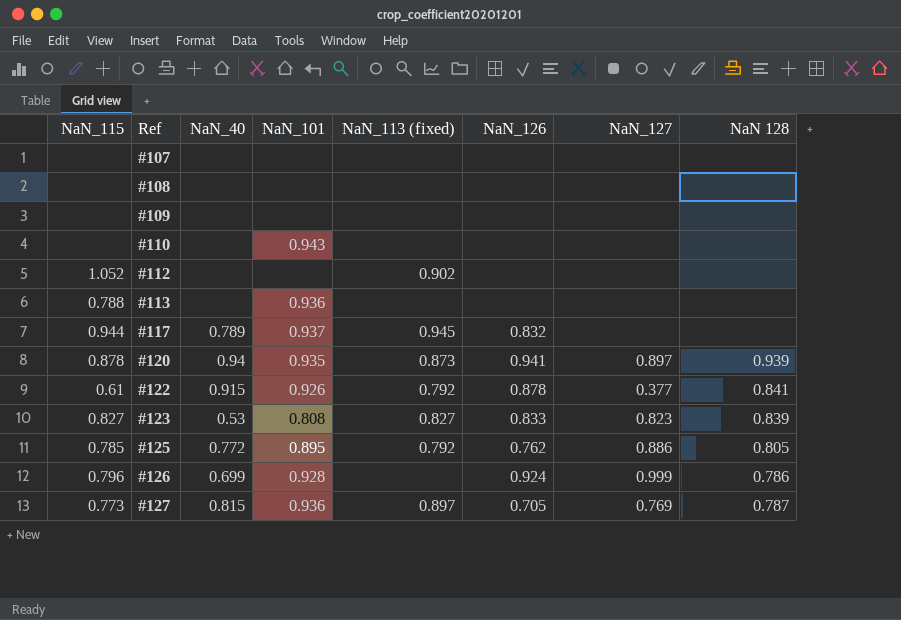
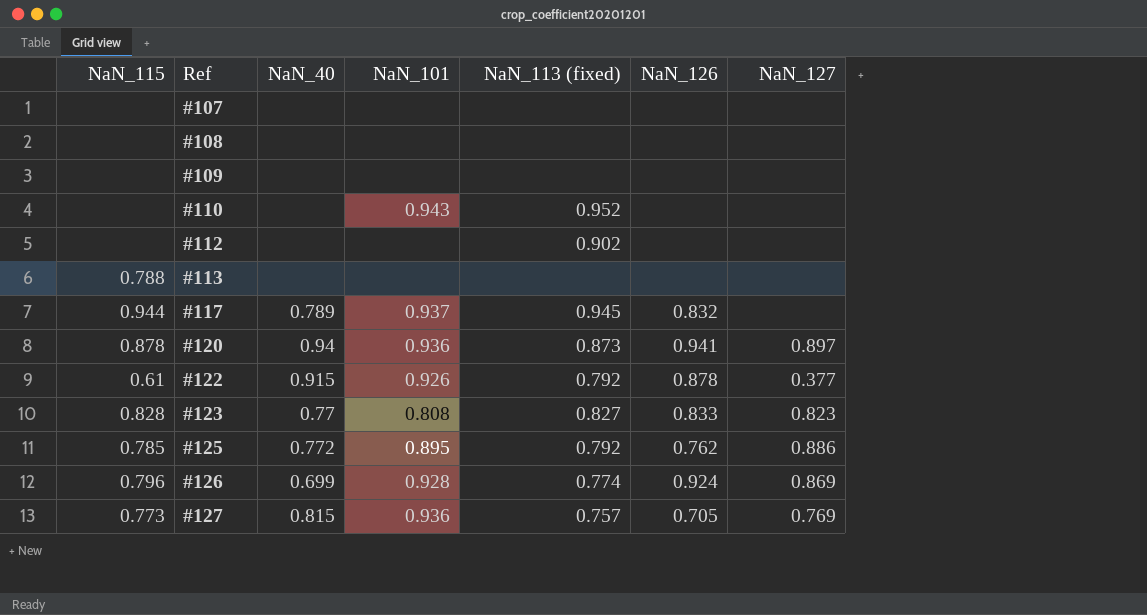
column NaN 128 | position: 8 -> none
#110 | NaN_113 (fixed): none -> 0.952
#112 | NaN_115: 1.052 -> none
#113 | NaN_101: 0.936 -> none
#120 | NaN_101: 0.935 -> 0.936
#123 | NaN_115: 0.827 -> 0.828
#123 | NaN_40: 0.53 -> 0.77
#126 | NaN_113 (fixed): none -> 0.774
#126 | NaN_127: 0.999 -> 0.869
#127 | NaN_113 (fixed): 0.897 -> 0.757

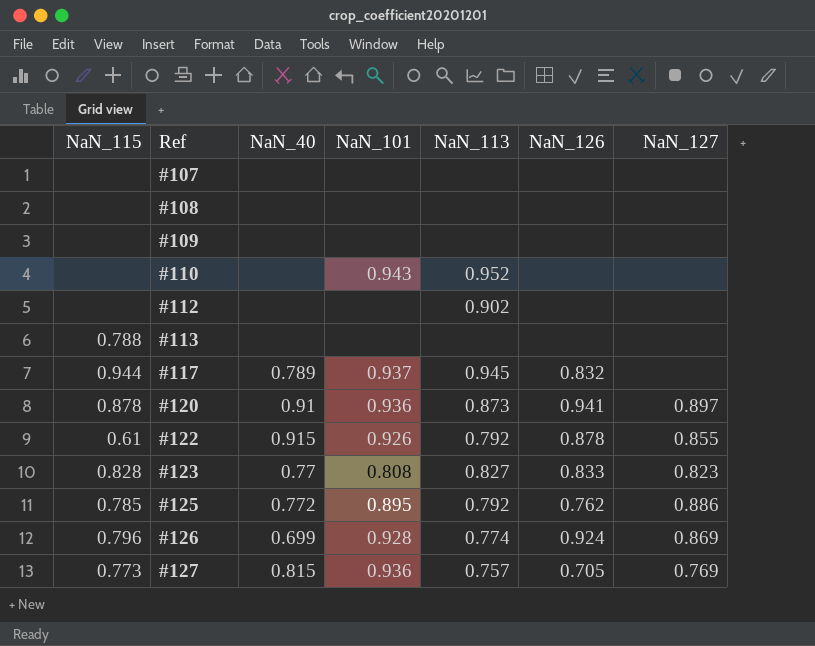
column name: NaN_113 (fixed) -> NaN_113
#120 | NaN_40: 0.94 -> 0.91
#122 | NaN_127: 0.377 -> 0.855

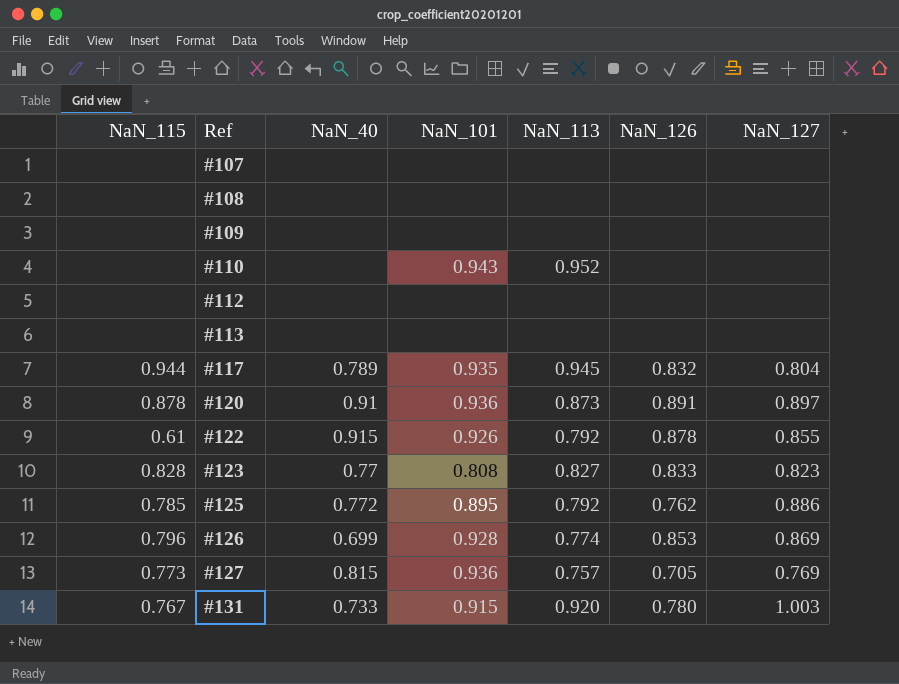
#112 | NaN_113: 0.902 -> none
#113 | NaN_115: 0.788 -> none
#117 | NaN_101: 0.937 -> 0.935
#117 | NaN_127: none -> 0.804
#120 | NaN_126: 0.941 -> 0.891
#126 | NaN_126: 0.924 -> 0.853
row #131: none -> 0.767 | 0.733 | 0.915 | 0.920 | 0.780 | 1.003

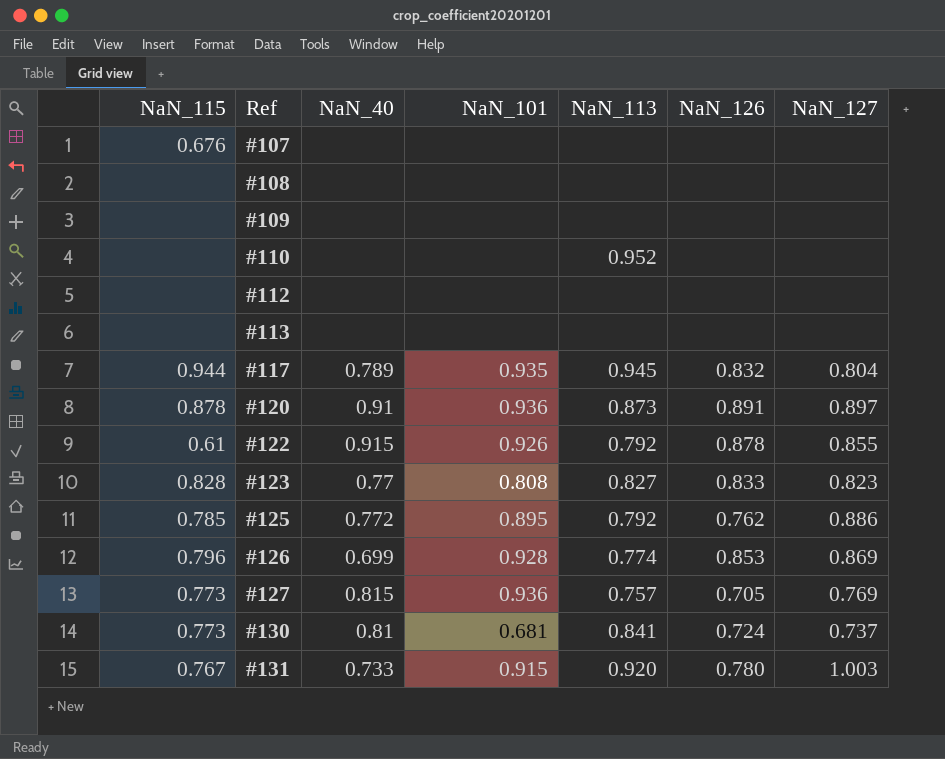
#107 | NaN_115: none -> 0.676
#110 | NaN_101: 0.943 -> none
row #130: none -> 0.773 | 0.81 | 0.681 | 0.841 | 0.724 | 0.737

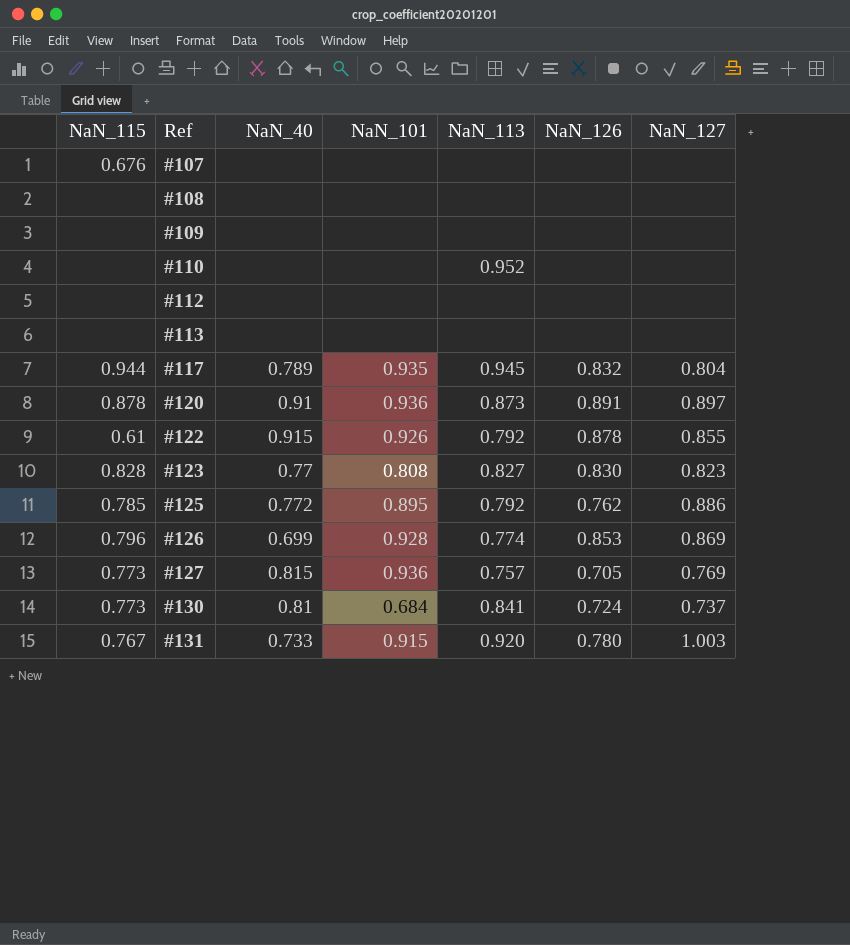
#123 | NaN_126: 0.833 -> 0.830
#130 | NaN_101: 0.681 -> 0.684

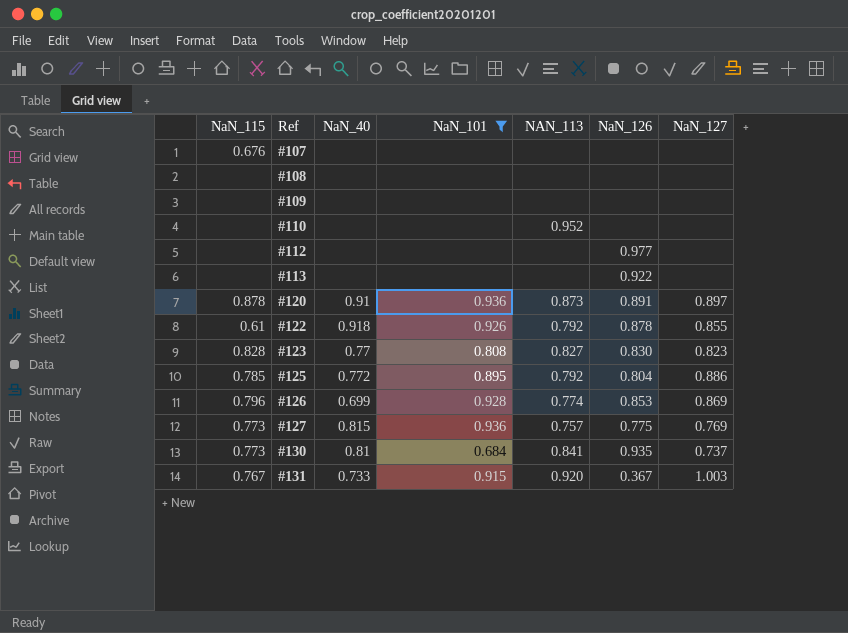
filter: none -> NaN_101 != 0.935
column name: NaN_113 -> NAN_113
#112 | NaN_126: none -> 0.977
#113 | NaN_126: none -> 0.922
#122 | NaN_40: 0.915 -> 0.918
#125 | NaN_126: 0.762 -> 0.804
#127 | NaN_126: 0.705 -> 0.775
#130 | NaN_126: 0.724 -> 0.935
#131 | NaN_126: 0.780 -> 0.367

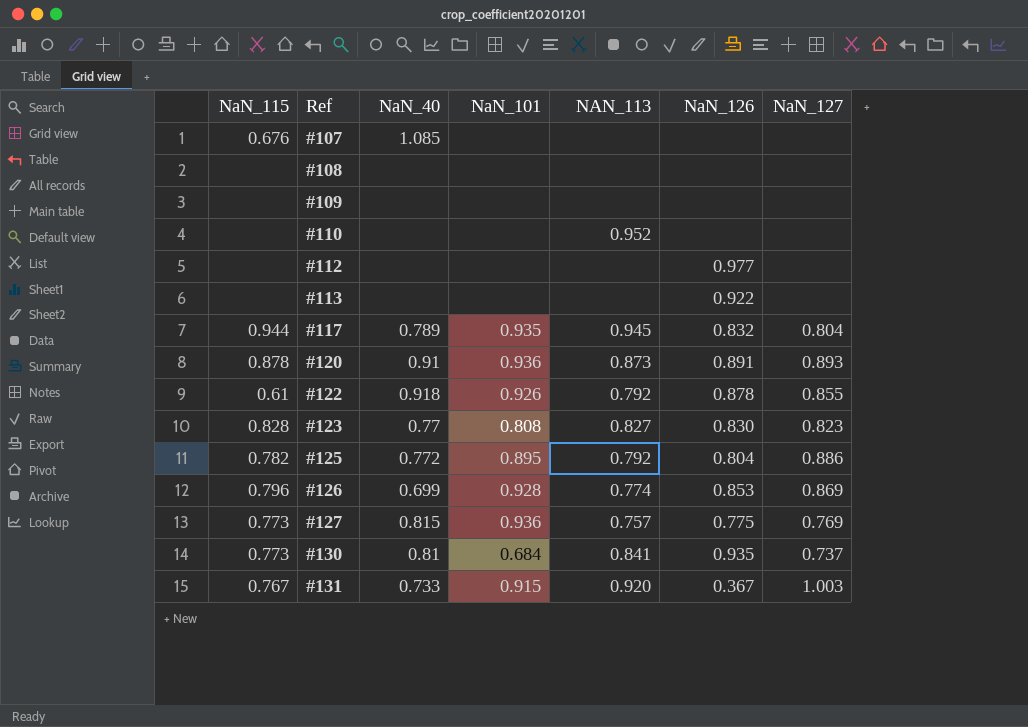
filter: NaN_101 != 0.935 -> none
#107 | NaN_40: none -> 1.085
#120 | NaN_127: 0.897 -> 0.893
#125 | NaN_115: 0.785 -> 0.782

